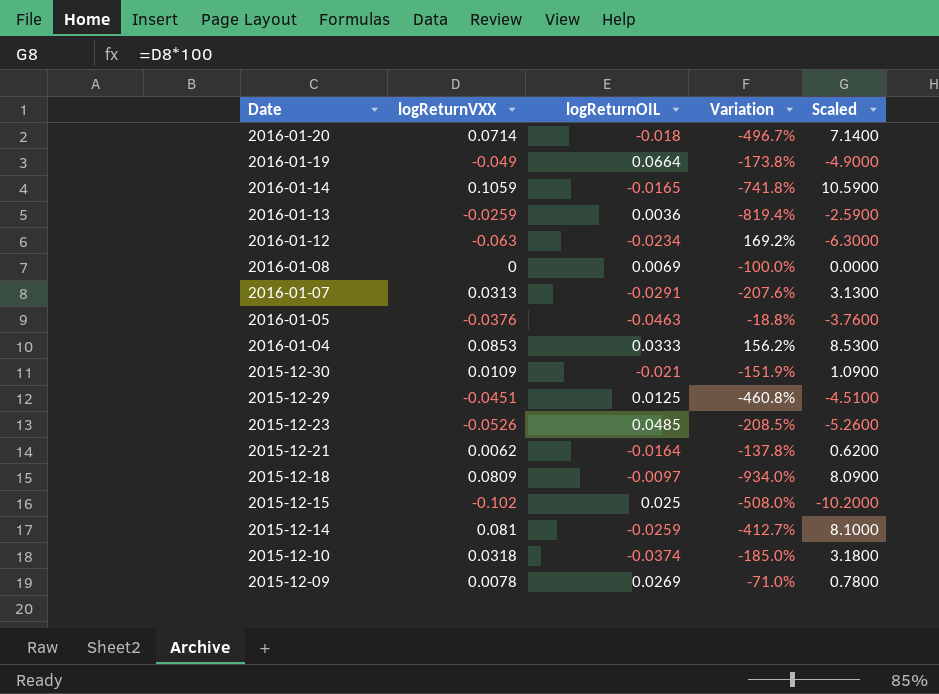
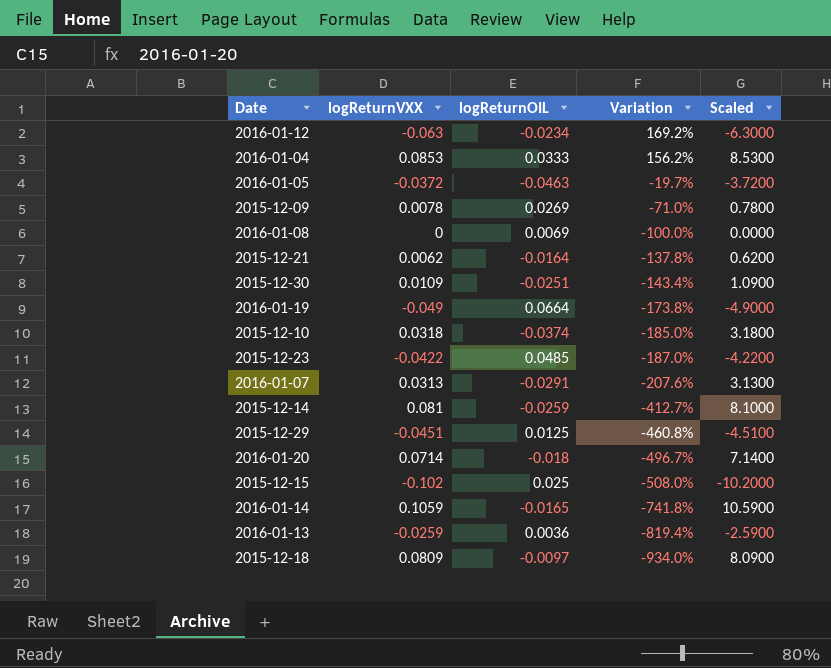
row order: Date descending -> Variation descending
2016-01-05 | logReturnVXX: -0.0376 -> -0.0372
2016-01-05 | Variation: -18.8% -> -19.7%
2016-01-05 | Scaled: -3.7600 -> -3.7200
2015-12-30 | logReturnOIL: -0.021 -> -0.0251
2015-12-30 | Variation: -151.9% -> -143.4%
2015-12-23 | logReturnVXX: -0.0526 -> -0.0422
2015-12-23 | Variation: -208.5% -> -187.0%
2015-12-23 | Scaled: -5.2600 -> -4.2200

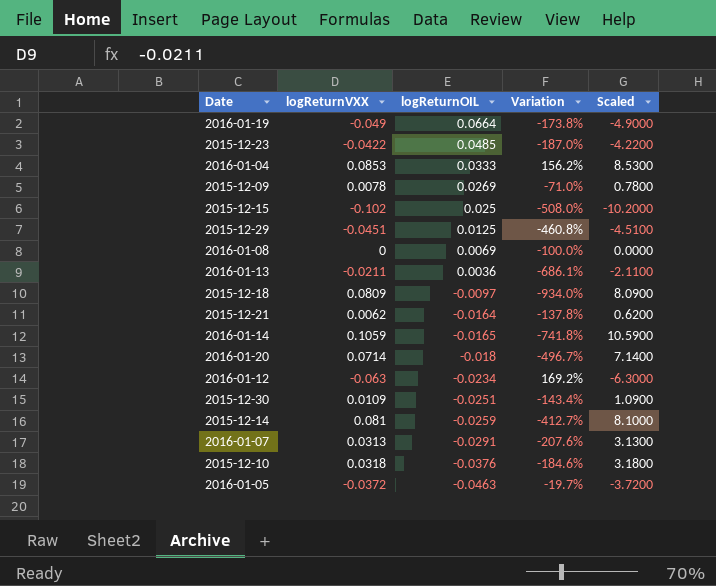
row order: Variation descending -> logReturnOIL descending
2016-01-13 | logReturnVXX: -0.0259 -> -0.0211
2016-01-13 | Variation: -819.4% -> -686.1%
2016-01-13 | Scaled: -2.5900 -> -2.1100
2015-12-10 | logReturnOIL: -0.0374 -> -0.0376
2015-12-10 | Variation: -185.0% -> -184.6%

